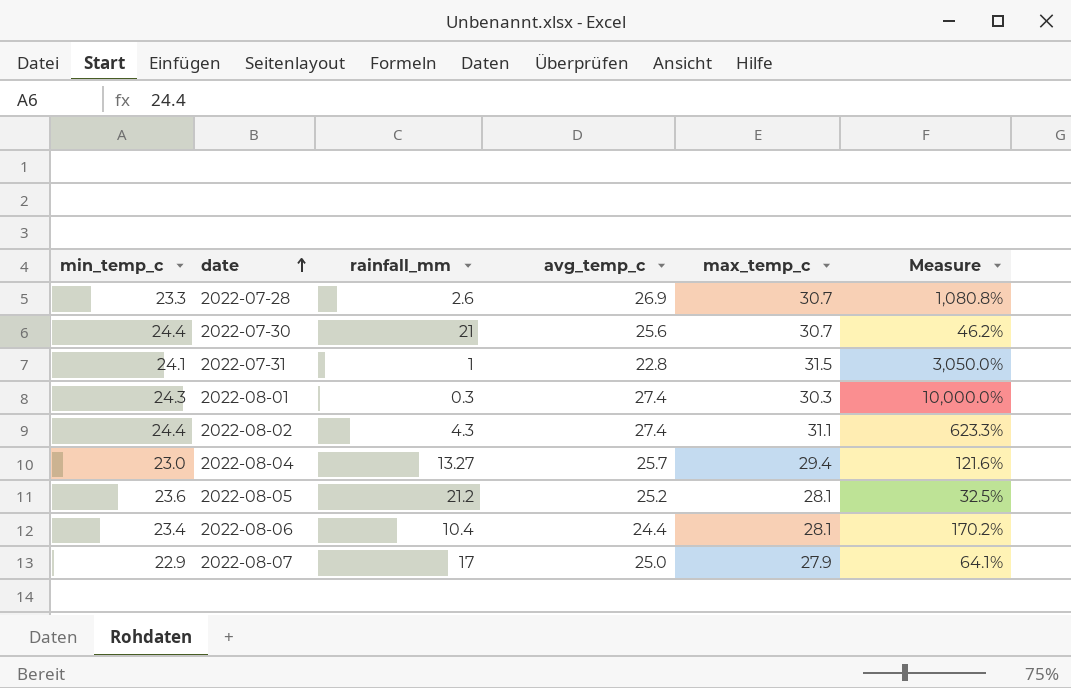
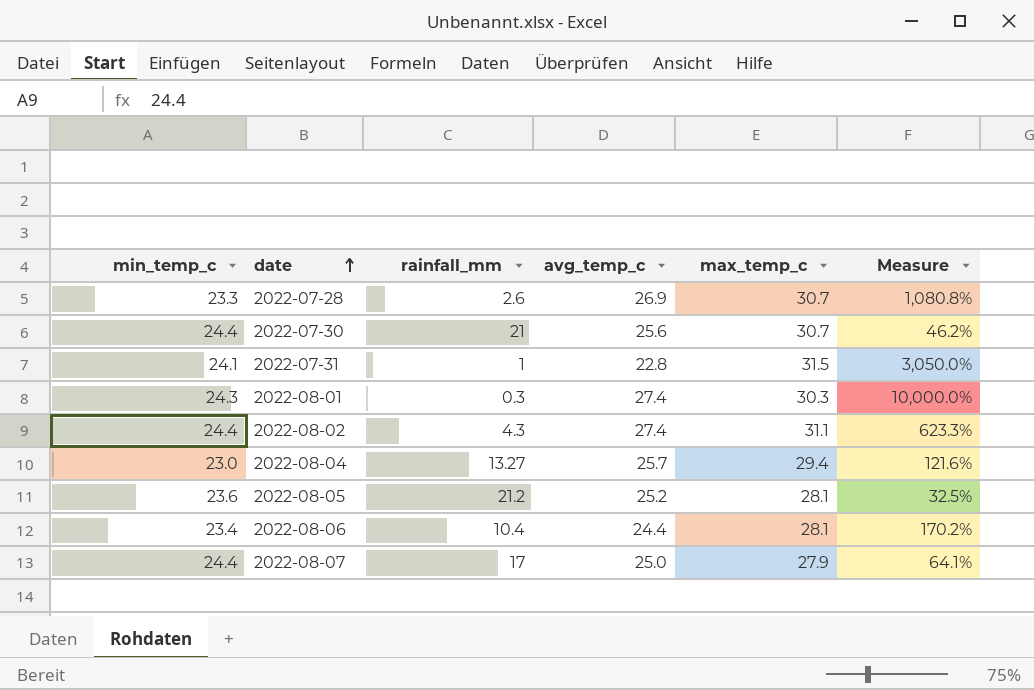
2022-08-07 | min_temp_c: 22.9 -> 24.4

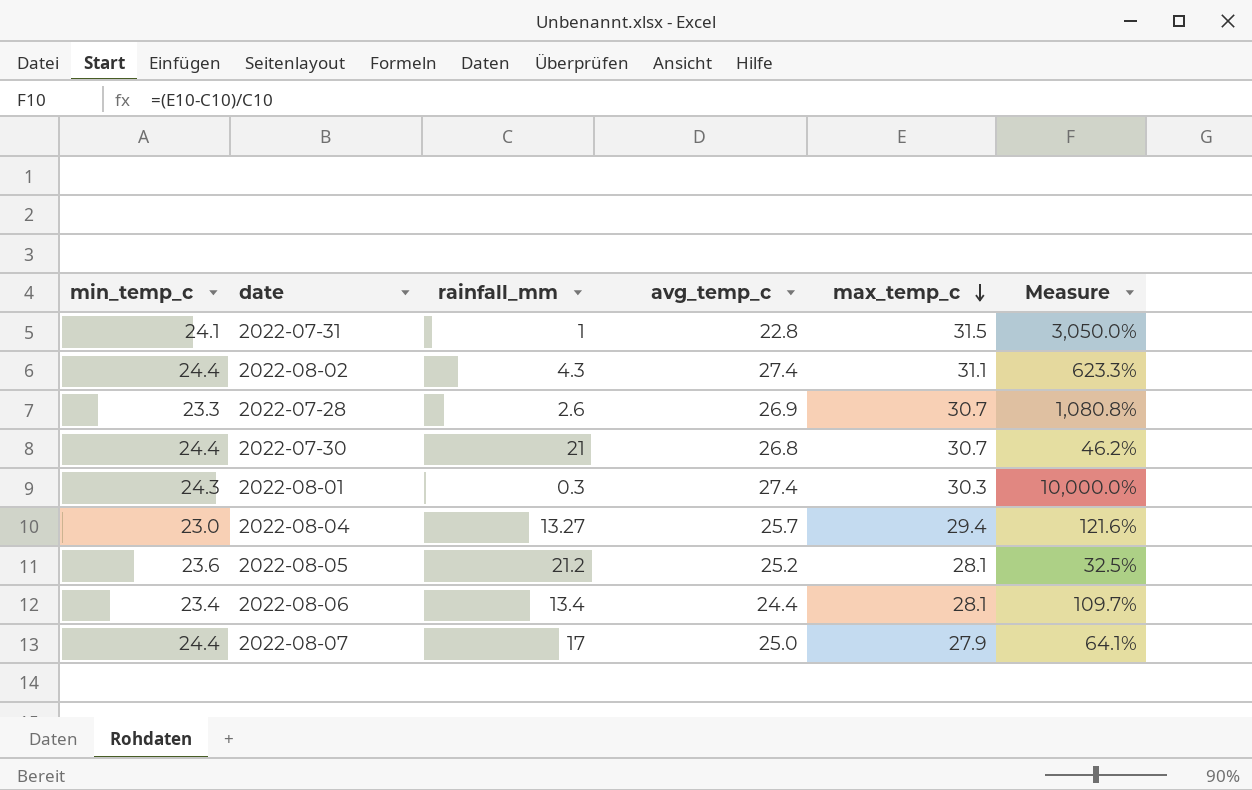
row order: date ascending -> max_temp_c descending
2022-07-30 | avg_temp_c: 25.6 -> 26.8
2022-08-06 | rainfall_mm: 10.4 -> 13.4
2022-08-06 | Measure: 170.2% -> 109.7%

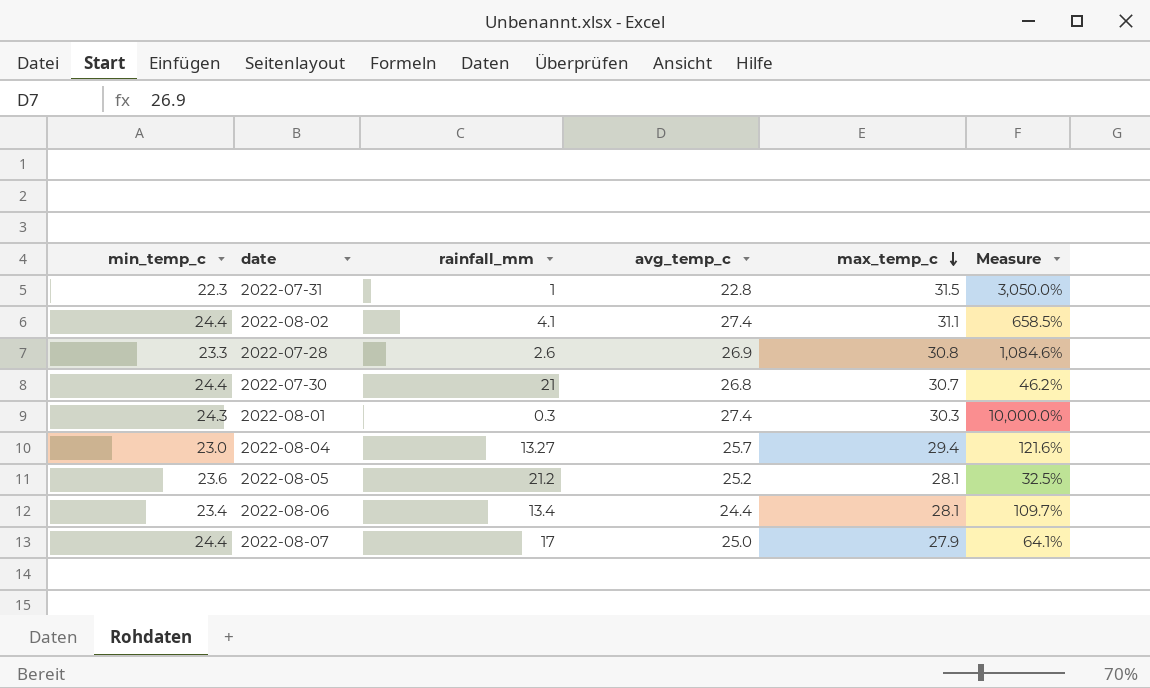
2022-07-31 | min_temp_c: 24.1 -> 22.3
2022-08-02 | rainfall_mm: 4.3 -> 4.1
2022-08-02 | Measure: 623.3% -> 658.5%
2022-07-28 | max_temp_c: 30.7 -> 30.8
2022-07-28 | Measure: 1,080.8% -> 1,084.6%

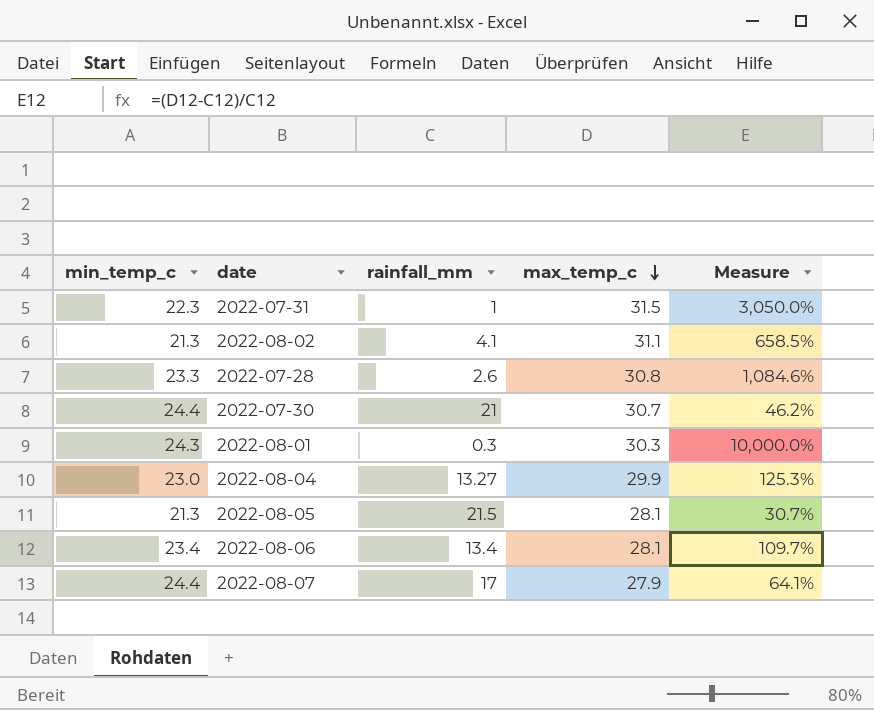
column avg_temp_c | position: 4 -> none
2022-08-02 | min_temp_c: 24.4 -> 21.3
2022-08-04 | max_temp_c: 29.4 -> 29.9
2022-08-04 | Measure: 121.6% -> 125.3%
2022-08-05 | min_temp_c: 23.6 -> 21.3
2022-08-05 | rainfall_mm: 21.2 -> 21.5
2022-08-05 | Measure: 32.5% -> 30.7%

